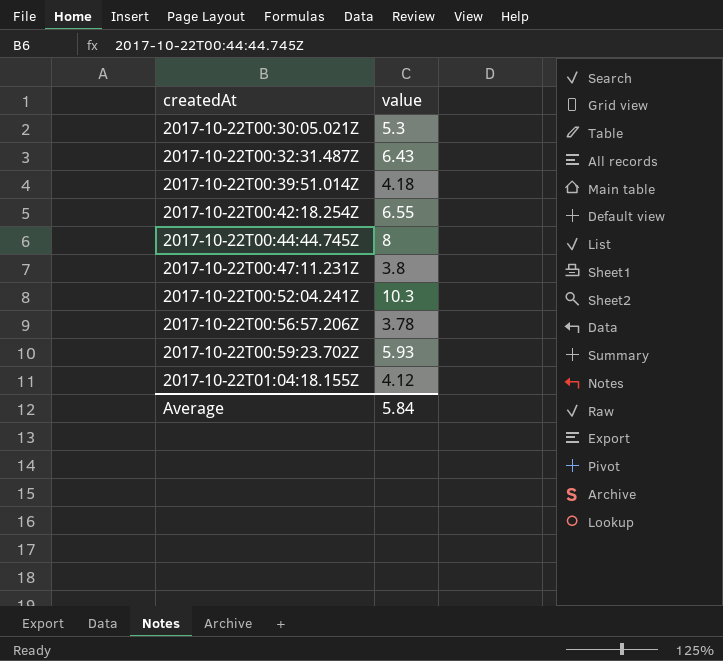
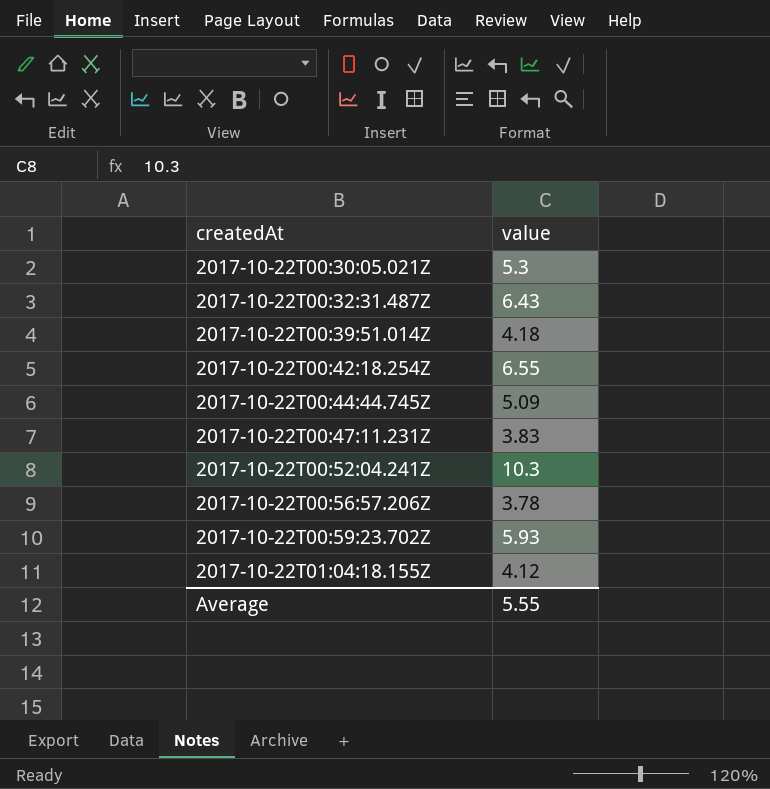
2017-10-22T00:44:44.745Z | value: 8 -> 5.09
2017-10-22T00:47:11.231Z | value: 3.8 -> 3.83
Average | value: 5.84 -> 5.55

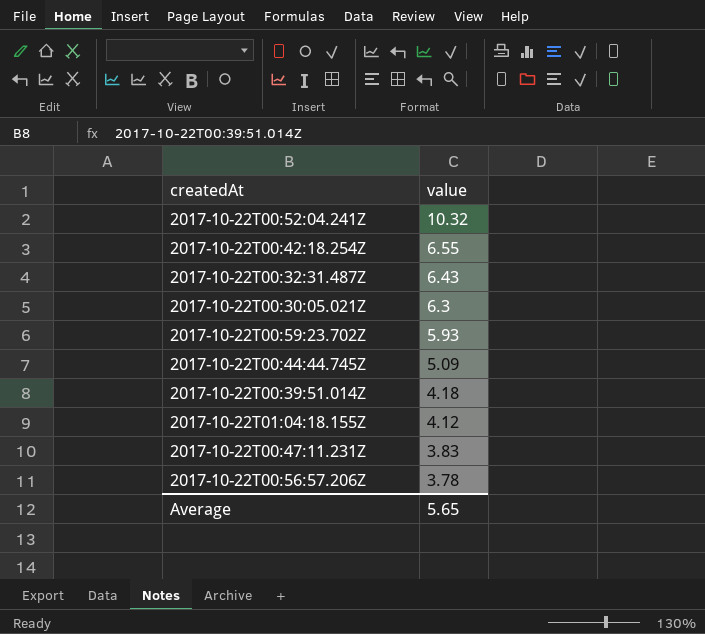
row order: createdAt ascending -> value descending
2017-10-22T00:52:04.241Z | value: 10.3 -> 10.32
2017-10-22T00:30:05.021Z | value: 5.3 -> 6.3
Average | value: 5.55 -> 5.65

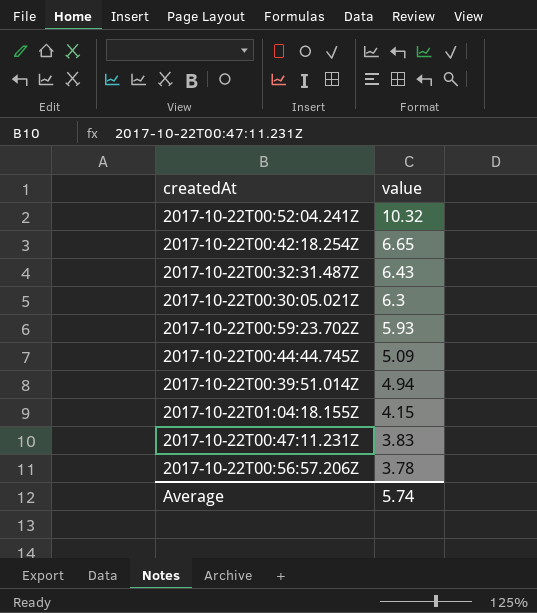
2017-10-22T00:42:18.254Z | value: 6.55 -> 6.65
2017-10-22T00:39:51.014Z | value: 4.18 -> 4.94
2017-10-22T01:04:18.155Z | value: 4.12 -> 4.15
Average | value: 5.65 -> 5.74

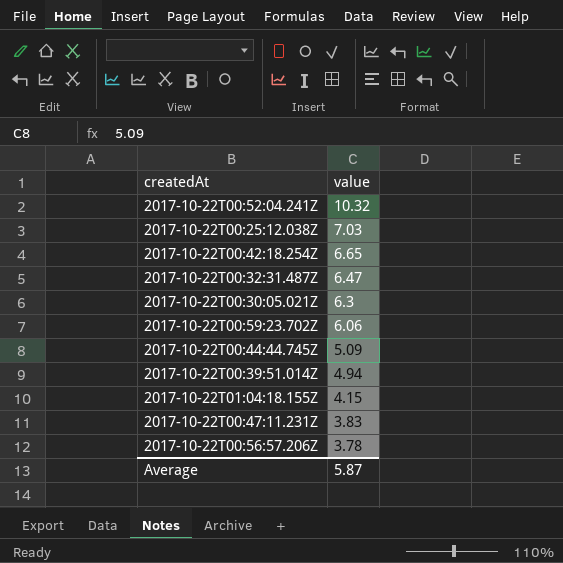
row 2017-10-22T00:25:12.038Z: none -> 7.03
2017-10-22T00:32:31.487Z | value: 6.43 -> 6.47
2017-10-22T00:59:23.702Z | value: 5.93 -> 6.06
Average | value: 5.74 -> 5.87

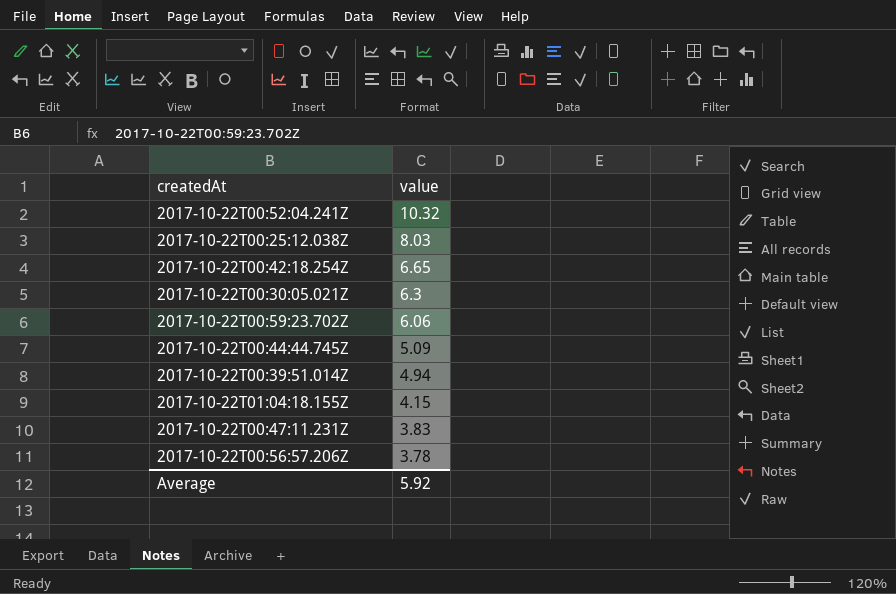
row 2017-10-22T00:32:31.487Z: 6.47 -> none
2017-10-22T00:25:12.038Z | value: 7.03 -> 8.03
Average | value: 5.87 -> 5.92

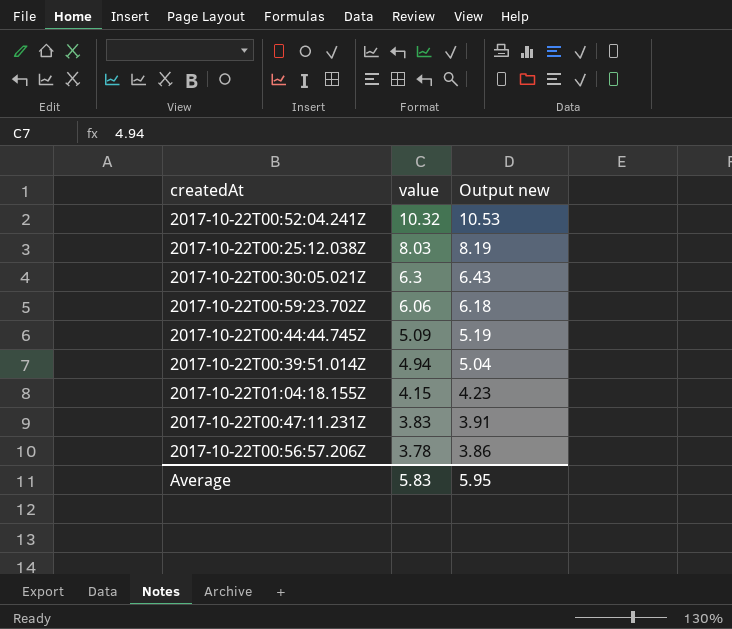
column Output new | formula: none -> [value] * 1.02
row 2017-10-22T00:42:18.254Z: 6.65 -> none
Average | value: 5.92 -> 5.83

